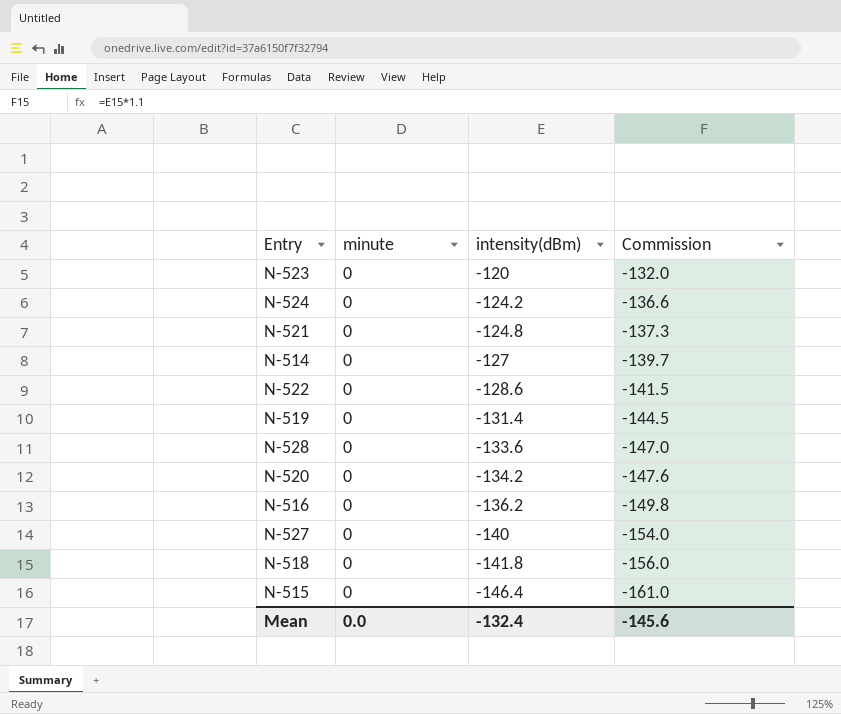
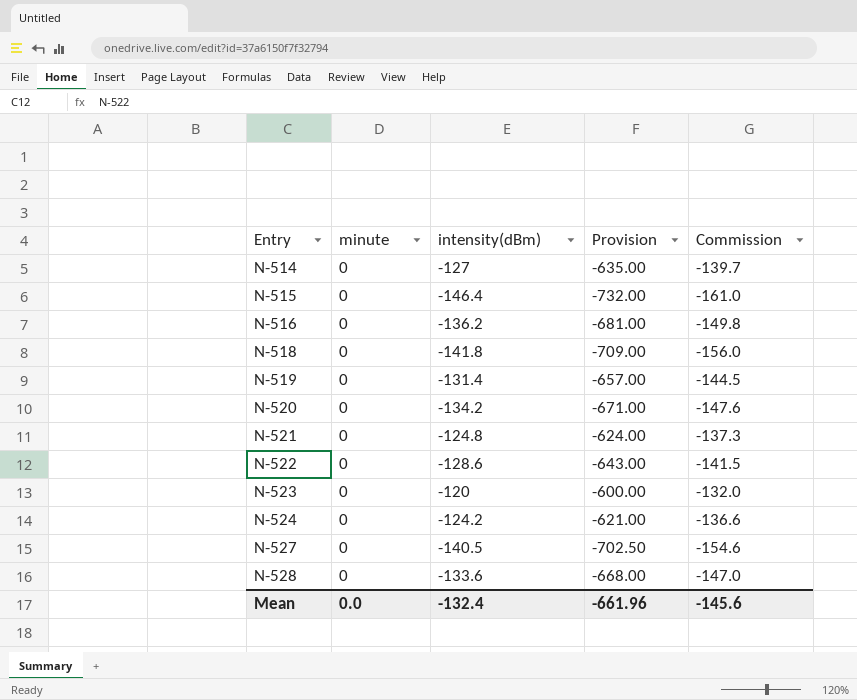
row order: intensity(dBm) descending -> Entry ascending
column Provision | formula: none -> [intensity(dBm)] * 5
N-527 | intensity(dBm): -140 -> -140.5
N-527 | Commission: -154.0 -> -154.6

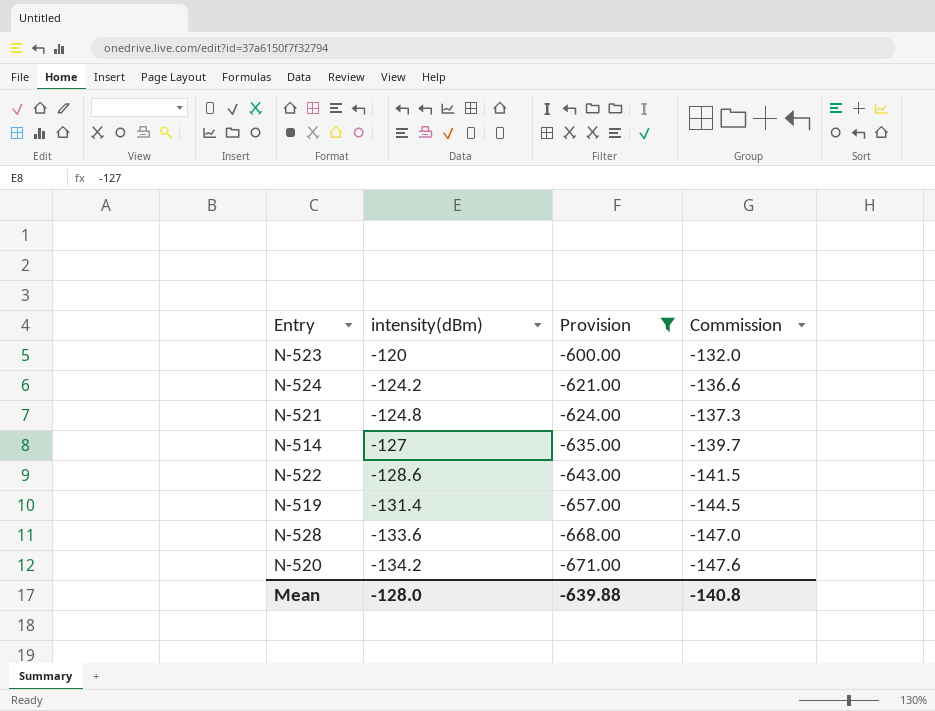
filter: none -> Provision >= -671.00
row order: Entry ascending -> intensity(dBm) descending
column minute | position: 2 -> none
Mean | intensity(dBm): -132.4 -> -128.0
Mean | Provision: -661.96 -> -639.88
Mean | Commission: -145.6 -> -140.8

